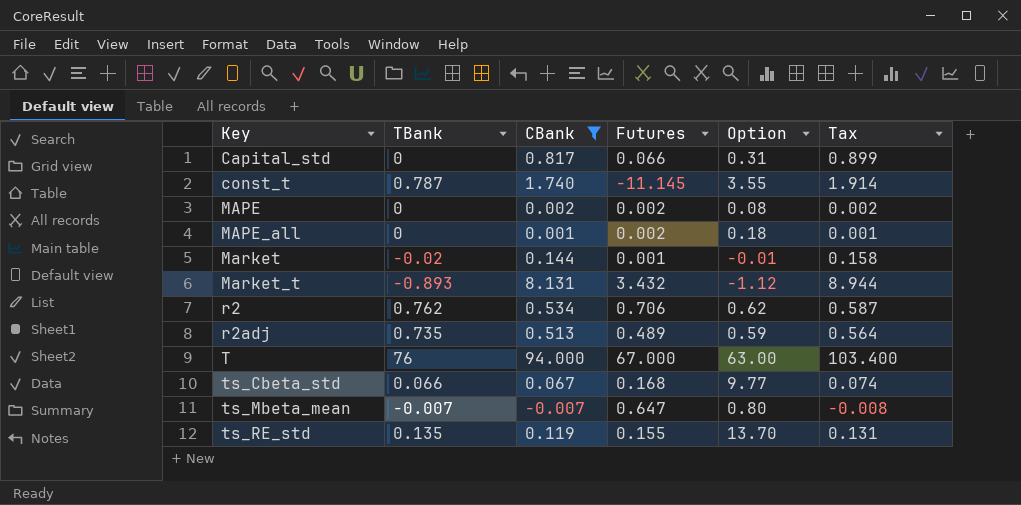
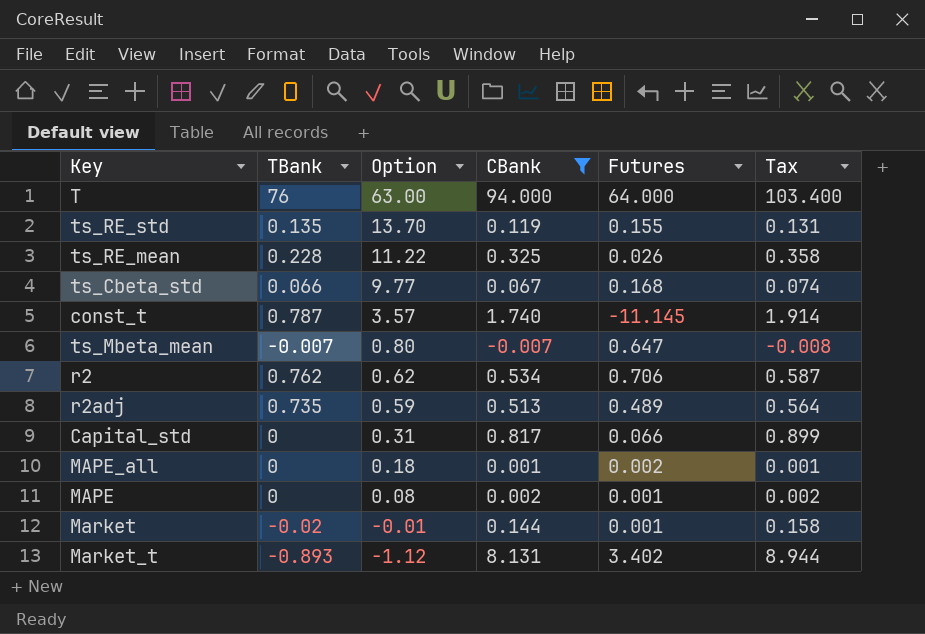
row order: Key ascending -> Option descending
column Option | position: 5 -> 3
T | Futures: 67.000 -> 64.000
row ts_RE_mean: none -> 0.228 | 11.22 | 0.325 | 0.026 | 0.358
const_t | Option: 3.55 -> 3.57
MAPE | Futures: 0.002 -> 0.001
Market_t | Futures: 3.432 -> 3.402

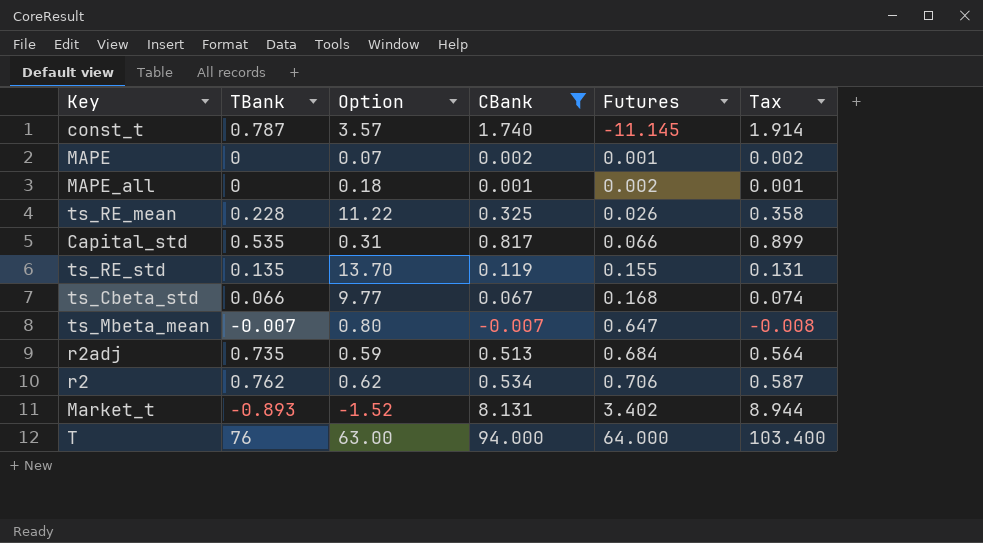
row order: Option descending -> Futures ascending
row Market: -0.02 | -0.01 | 0.144 | 0.001 | 0.158 -> none
MAPE | Option: 0.08 -> 0.07
Capital_std | TBank: 0 -> 0.535
r2adj | Futures: 0.489 -> 0.684
Market_t | Option: -1.12 -> -1.52

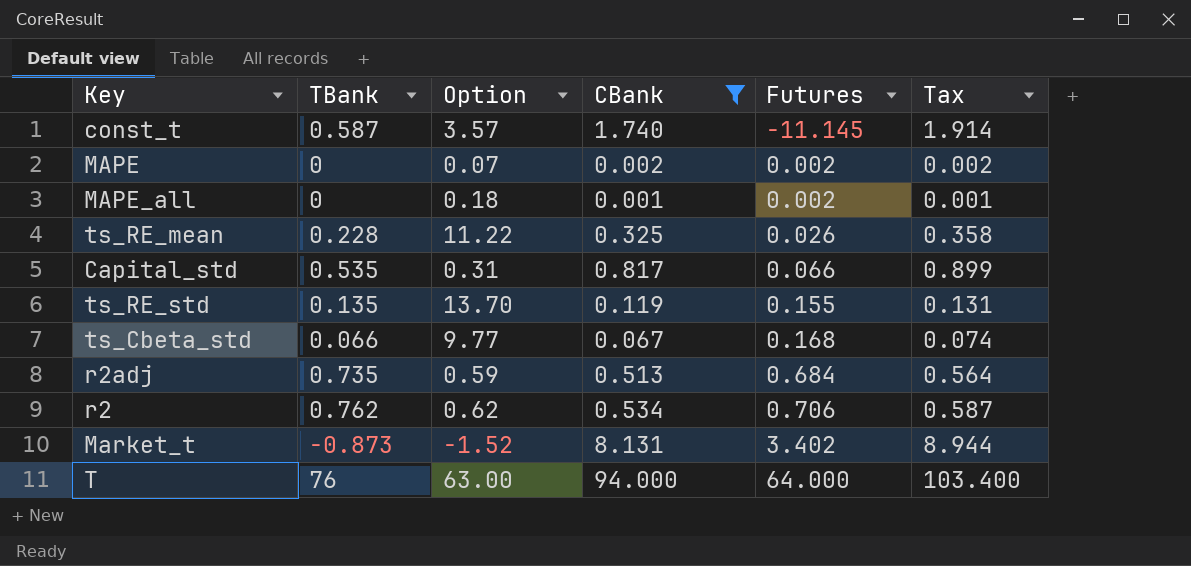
row ts_Mbeta_mean: -0.007 | 0.80 | -0.007 | 0.647 | -0.008 -> none
const_t | TBank: 0.787 -> 0.587
MAPE | Futures: 0.001 -> 0.002
Market_t | TBank: -0.893 -> -0.873

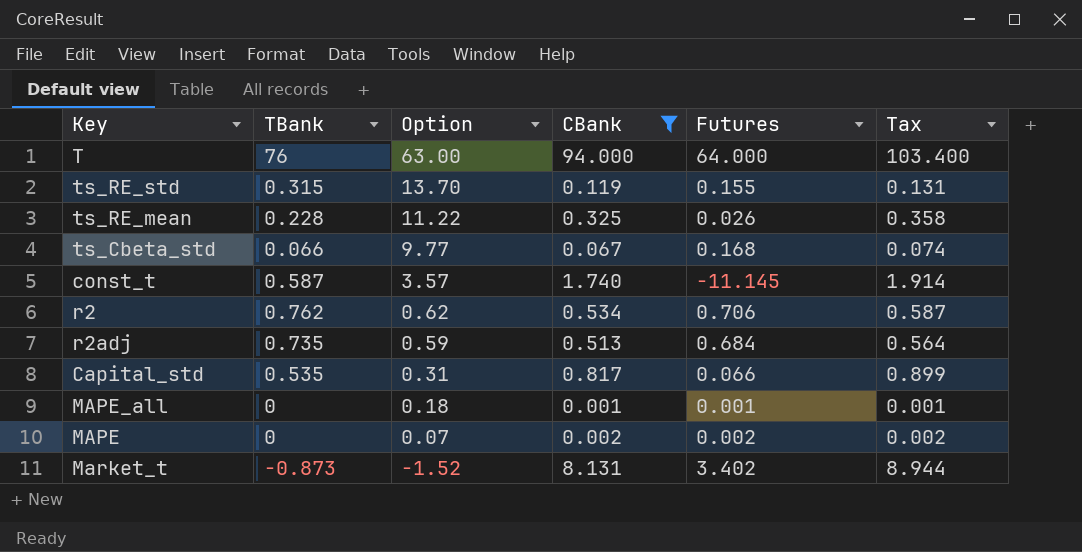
row order: Futures ascending -> Option descending
ts_RE_std | TBank: 0.135 -> 0.315
MAPE_all | Futures: 0.002 -> 0.001

